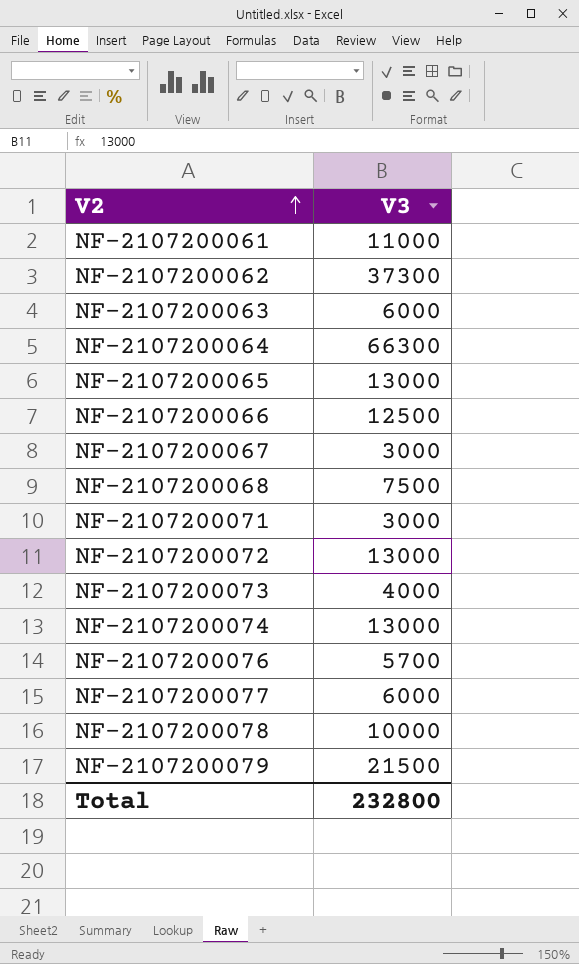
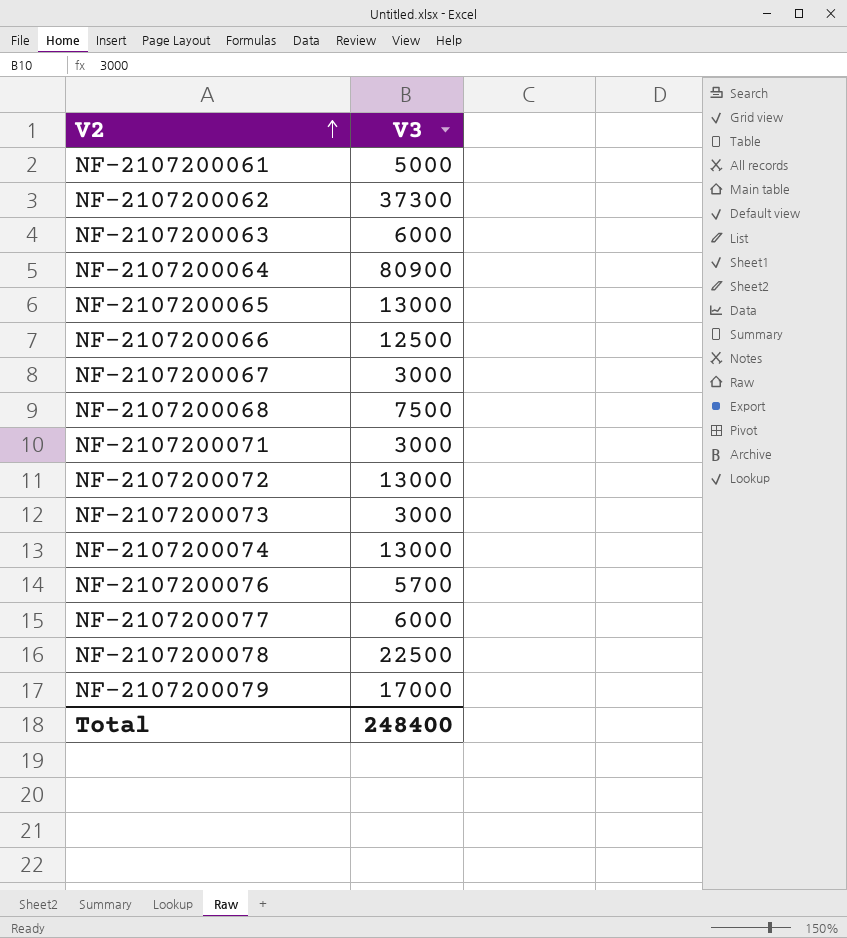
NF-2107200061 | V3: 11000 -> 5000
NF-2107200064 | V3: 66300 -> 80900
NF-2107200073 | V3: 4000 -> 3000
NF-2107200078 | V3: 10000 -> 22500
NF-2107200079 | V3: 21500 -> 17000
Total | V3: 232800 -> 248400

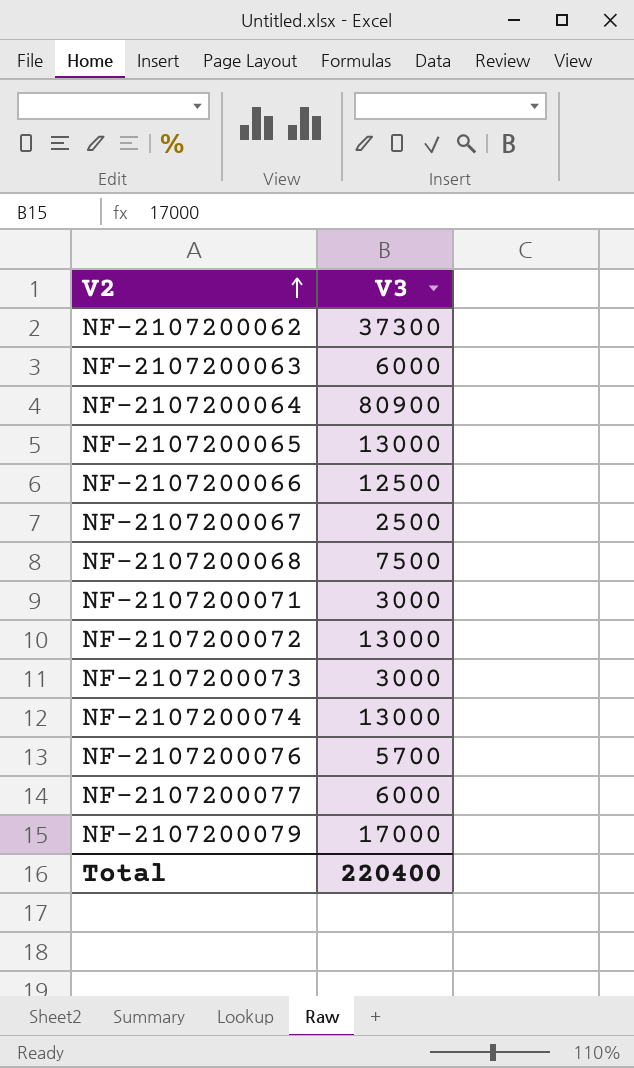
row NF-2107200061: 5000 -> none
row NF-2107200078: 22500 -> none
NF-2107200067 | V3: 3000 -> 2500
Total | V3: 248400 -> 220400

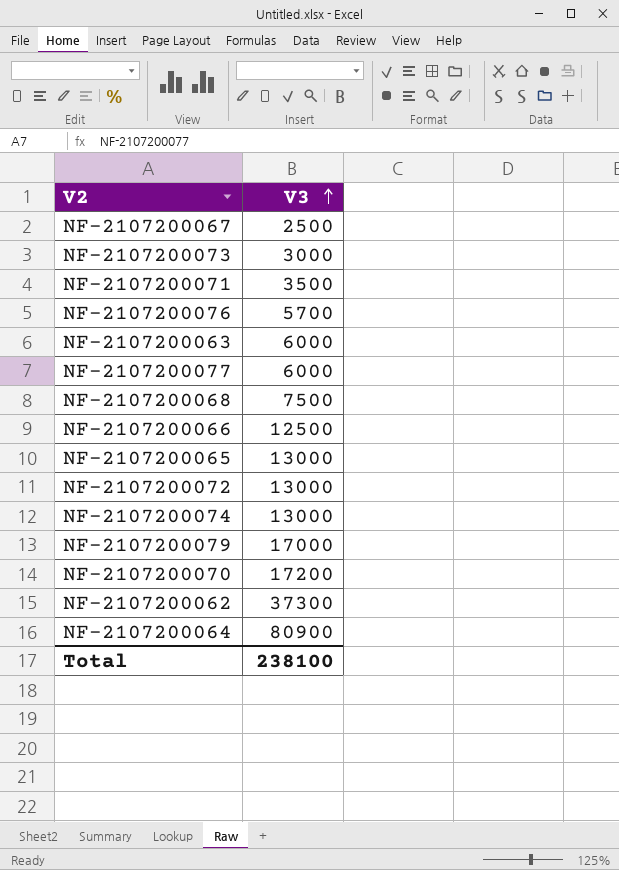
row order: V2 ascending -> V3 ascending
NF-2107200071 | V3: 3000 -> 3500
row NF-2107200070: none -> 17200
Total | V3: 220400 -> 238100

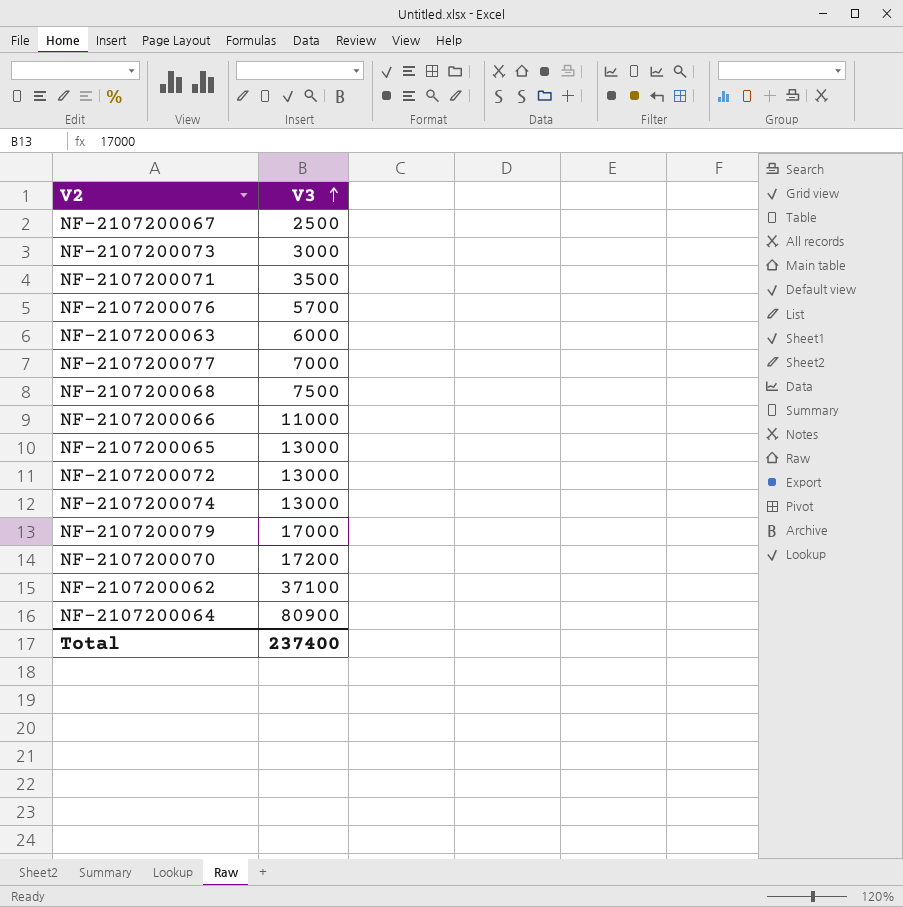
NF-2107200077 | V3: 6000 -> 7000
NF-2107200066 | V3: 12500 -> 11000
NF-2107200062 | V3: 37300 -> 37100
Total | V3: 238100 -> 237400

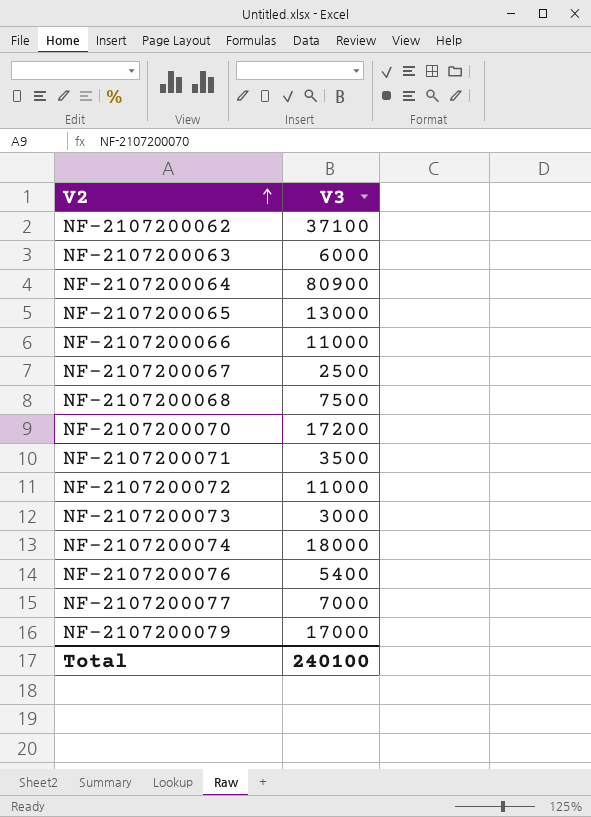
row order: V3 ascending -> V2 ascending
NF-2107200072 | V3: 13000 -> 11000
NF-2107200074 | V3: 13000 -> 18000
NF-2107200076 | V3: 5700 -> 5400
Total | V3: 237400 -> 240100

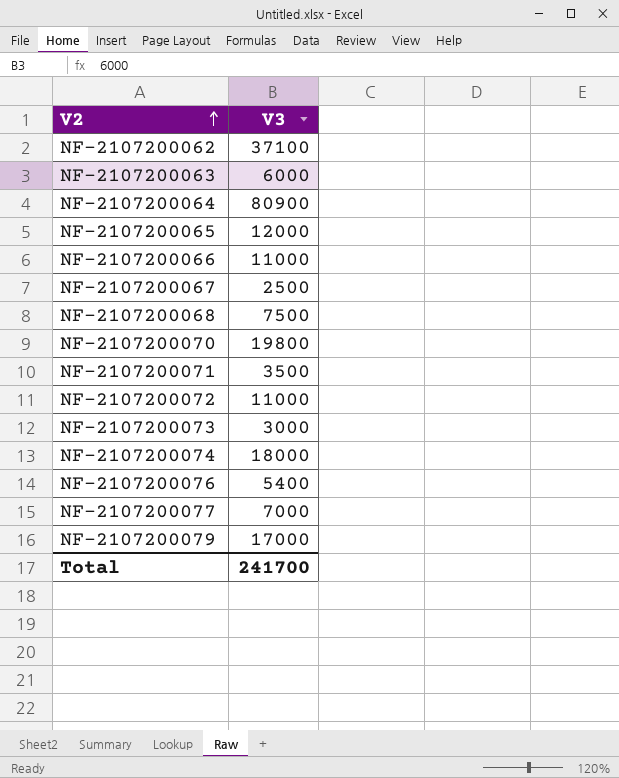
NF-2107200065 | V3: 13000 -> 12000
NF-2107200070 | V3: 17200 -> 19800
Total | V3: 240100 -> 241700

